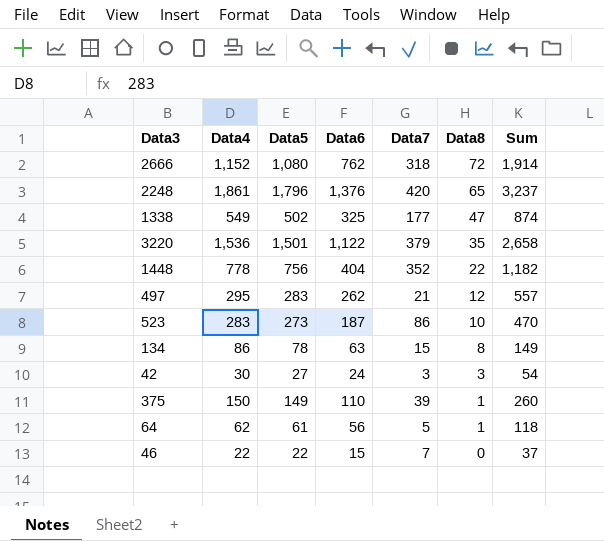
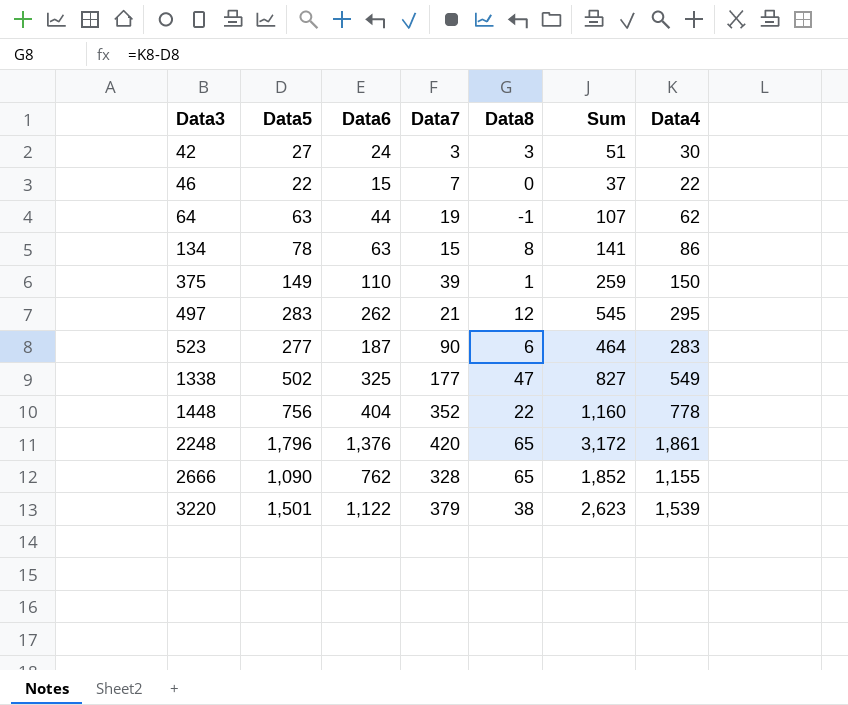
row order: Data8 descending -> Data3 ascending
column Sum | formula: [Data4] + [Data6] -> [Data5] + [Data6]
column Data4 | position: 2 -> 7
64 | Data5: 61 -> 63
64 | Data6: 56 -> 44
64 | Data7: 5 -> 19
64 | Data8: 1 -> -1
523 | Data5: 273 -> 277
523 | Data7: 86 -> 90
523 | Data8: 10 -> 6
2666 | Data5: 1,080 -> 1,090
2666 | Data7: 318 -> 328
2666 | Data8: 72 -> 65
2666 | Data4: 1,152 -> 1,155
3220 | Data8: 35 -> 38
3220 | Data4: 1,536 -> 1,539

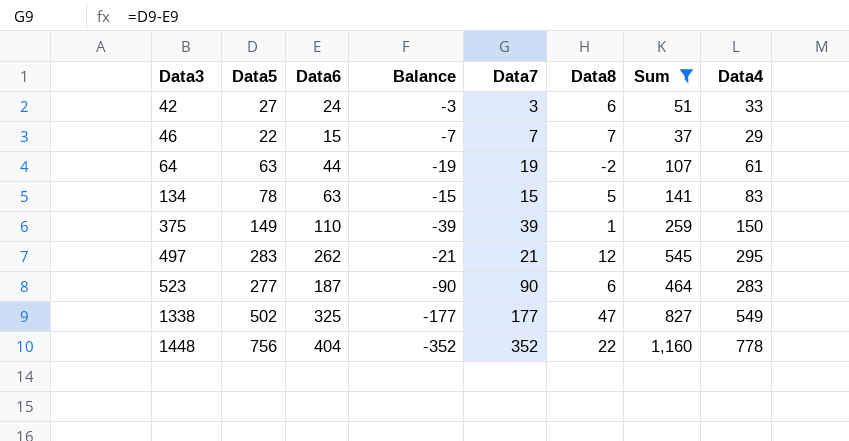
filter: none -> Sum <= 1,160
column Balance | formula: none -> [Data6] - [Data5]
42 | Data8: 3 -> 6
42 | Data4: 30 -> 33
46 | Data8: 0 -> 7
46 | Data4: 22 -> 29
64 | Data8: -1 -> -2
64 | Data4: 62 -> 61
134 | Data8: 8 -> 5
134 | Data4: 86 -> 83

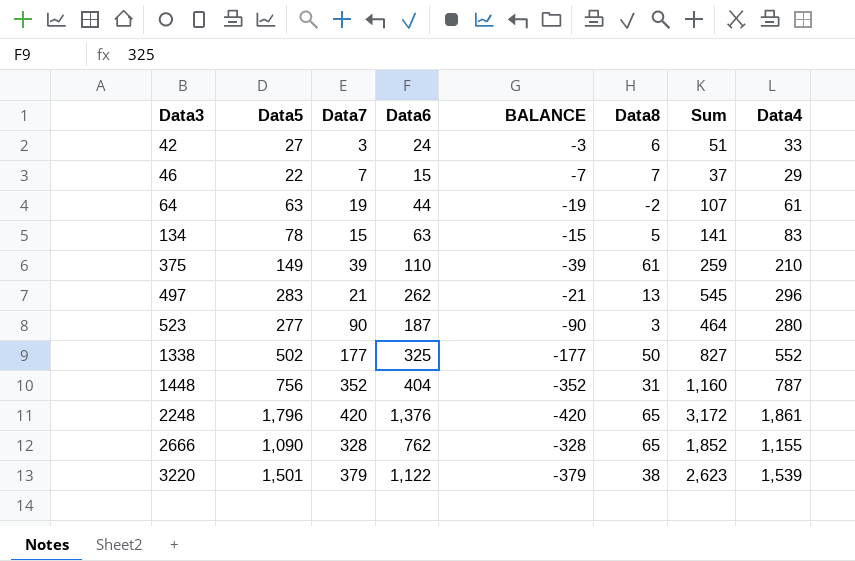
filter: Sum <= 1,160 -> none
column Data7 | position: 5 -> 3
column name: Balance -> BALANCE
375 | Data8: 1 -> 61
375 | Data4: 150 -> 210
497 | Data8: 12 -> 13
497 | Data4: 295 -> 296
523 | Data8: 6 -> 3
523 | Data4: 283 -> 280
1338 | Data8: 47 -> 50
1338 | Data4: 549 -> 552
1448 | Data8: 22 -> 31
1448 | Data4: 778 -> 787

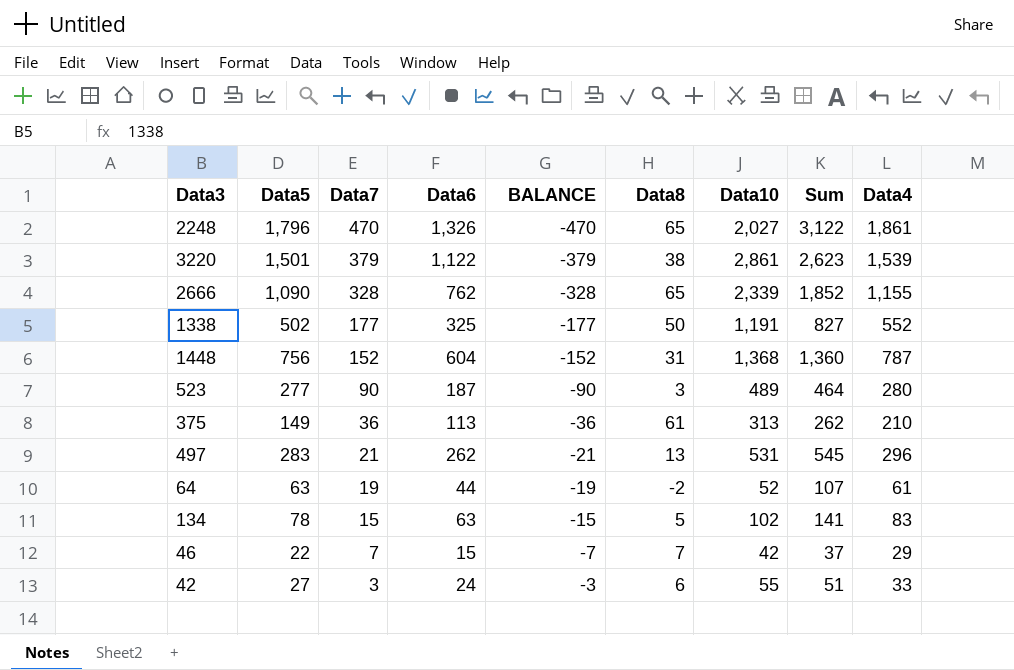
row order: Data3 ascending -> Data7 descending
column Data10 | position: none -> 7
2248 | Data7: 420 -> 470
2248 | Data6: 1,376 -> 1,326
2248 | BALANCE: -420 -> -470
2248 | Sum: 3,172 -> 3,122
1448 | Data7: 352 -> 152
1448 | Data6: 404 -> 604
1448 | BALANCE: -352 -> -152
1448 | Sum: 1,160 -> 1,360
375 | Data7: 39 -> 36
375 | Data6: 110 -> 113
375 | BALANCE: -39 -> -36
375 | Sum: 259 -> 262

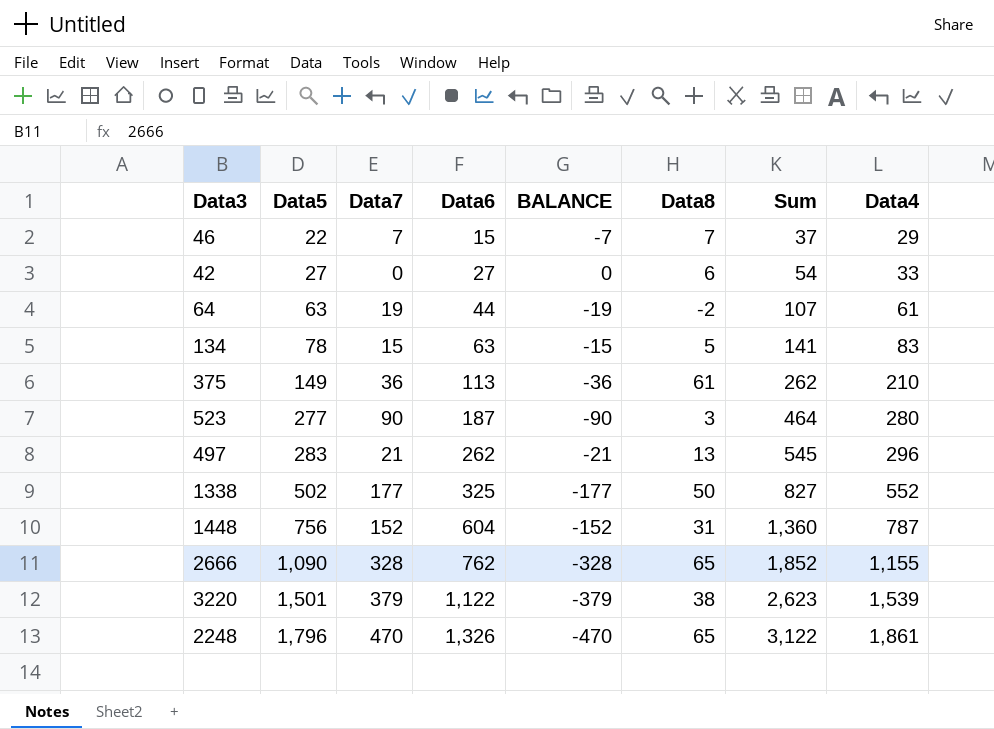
row order: Data7 descending -> Data5 ascending
column Data10 | position: 7 -> none
42 | Data7: 3 -> 0
42 | Data6: 24 -> 27
42 | BALANCE: -3 -> 0
42 | Sum: 51 -> 54

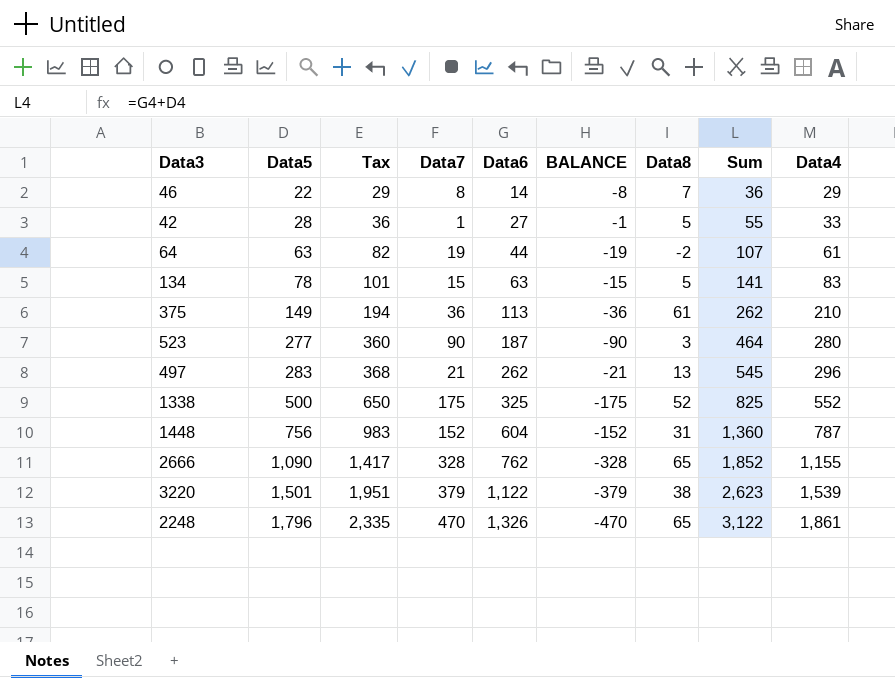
column Tax | formula: none -> [Data5] * 1.3
46 | Data7: 7 -> 8
46 | Data6: 15 -> 14
46 | BALANCE: -7 -> -8
46 | Sum: 37 -> 36
42 | Data5: 27 -> 28
42 | Data7: 0 -> 1
42 | BALANCE: 0 -> -1
42 | Data8: 6 -> 5
42 | Sum: 54 -> 55
1338 | Data5: 502 -> 500
1338 | Data7: 177 -> 175
1338 | BALANCE: -177 -> -175
1338 | Data8: 50 -> 52
1338 | Sum: 827 -> 825

